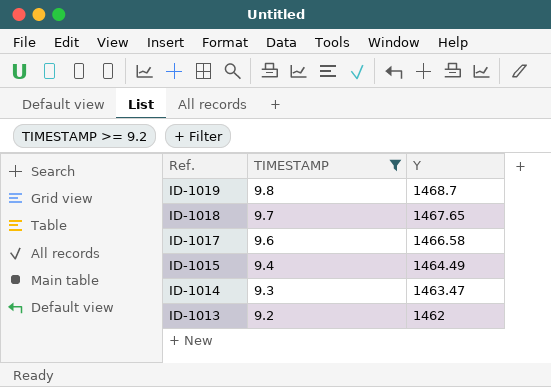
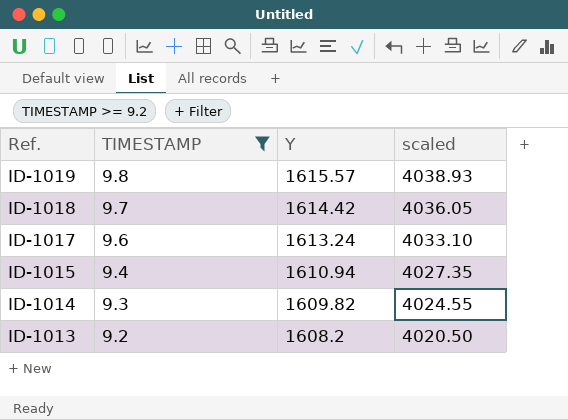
column scaled | formula: none -> [Y] * 2.5
ID-1019 | Y: 1468.7 -> 1615.57
ID-1018 | Y: 1467.65 -> 1614.42
ID-1017 | Y: 1466.58 -> 1613.24
ID-1015 | Y: 1464.49 -> 1610.94
ID-1014 | Y: 1463.47 -> 1609.82
ID-1013 | Y: 1462 -> 1608.2

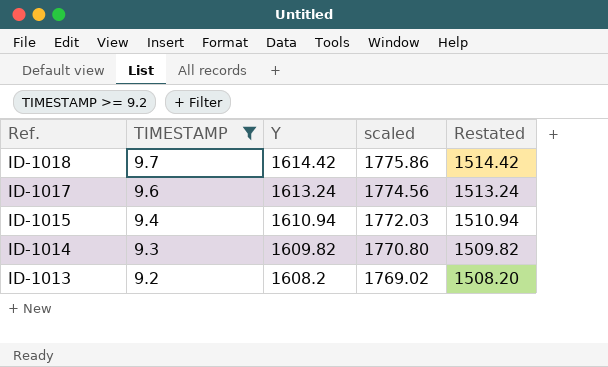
column scaled | formula: [Y] * 2.5 -> [Y] * 1.1
column Restated | formula: none -> [Y] - 100
row ID-1019: 9.8 | 1615.57 | 4038.93 -> none

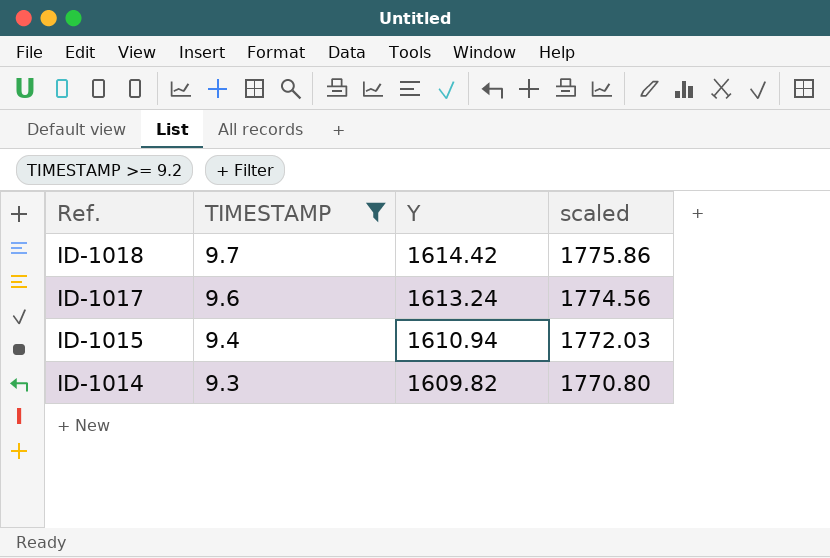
column Restated | formula: [Y] - 100 -> none
row ID-1013: 9.2 | 1608.2 | 1769.02 | 1508.20 -> none

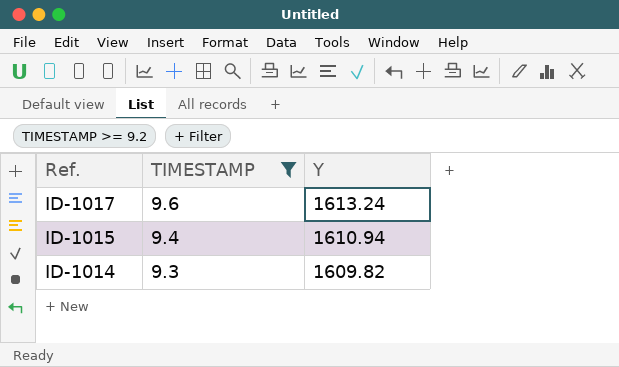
column scaled | formula: [Y] * 1.1 -> none
row ID-1018: 9.7 | 1614.42 | 1775.86 -> none

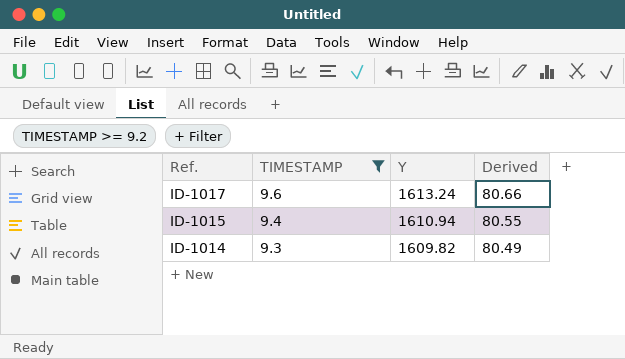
column Derived | formula: none -> [Y] * 0.05

